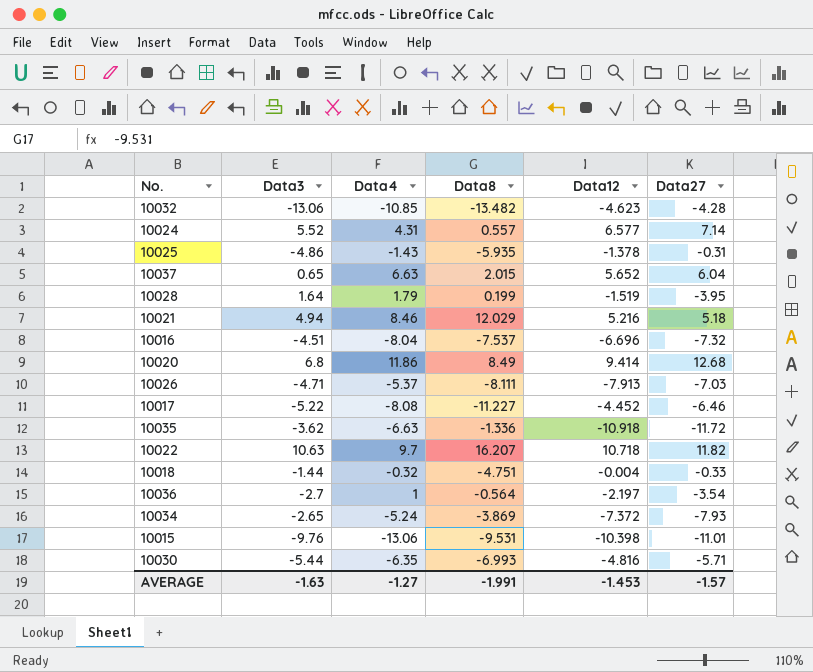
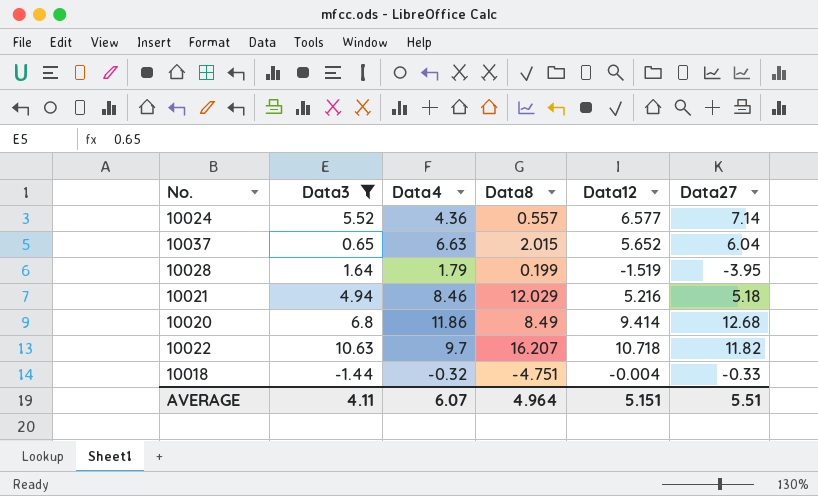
filter: none -> Data3 >= -1.44
10024 | Data4: 4.31 -> 4.36
AVERAGE | Data3: -1.63 -> 4.11
AVERAGE | Data4: -1.27 -> 6.07
AVERAGE | Data8: -1.991 -> 4.964
AVERAGE | Data12: -1.453 -> 5.151
AVERAGE | Data27: -1.57 -> 5.51

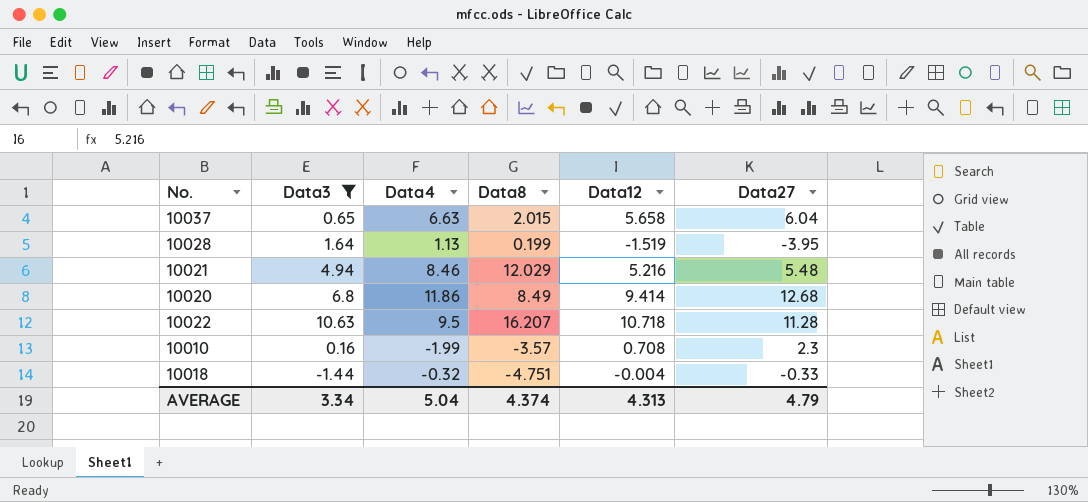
row 10024: 5.52 | 4.36 | 0.557 | 6.577 | 7.14 -> none
10037 | Data12: 5.652 -> 5.658
10028 | Data4: 1.79 -> 1.13
10021 | Data27: 5.18 -> 5.48
10022 | Data4: 9.7 -> 9.5
10022 | Data27: 11.82 -> 11.28
row 10010: none -> 0.16 | -1.99 | -3.57 | 0.708 | 2.3
AVERAGE | Data3: 4.11 -> 3.34
AVERAGE | Data4: 6.07 -> 5.04
AVERAGE | Data8: 4.964 -> 4.374
AVERAGE | Data12: 5.151 -> 4.313
AVERAGE | Data27: 5.51 -> 4.79

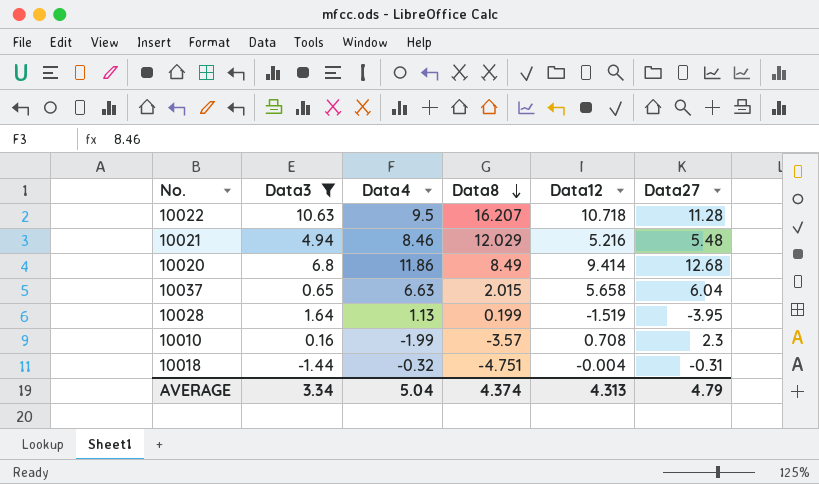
row order: none -> Data8 descending
10018 | Data27: -0.33 -> -0.31

